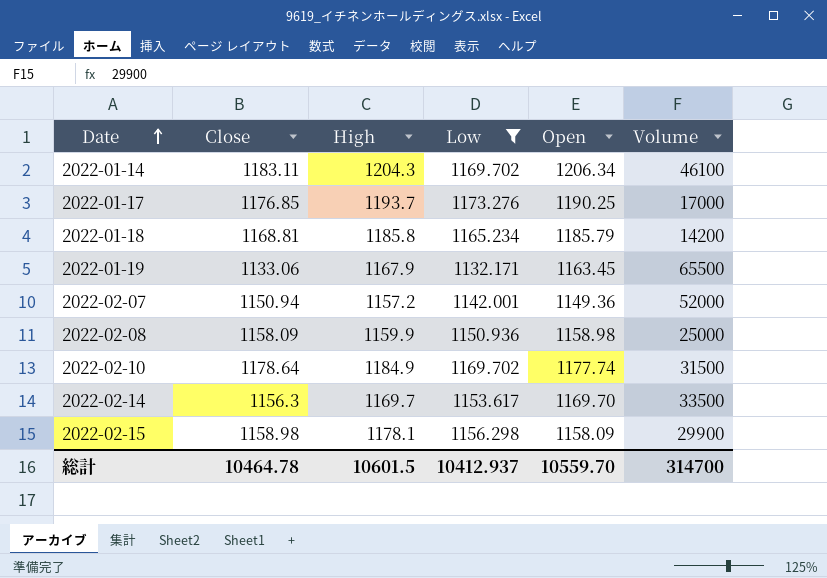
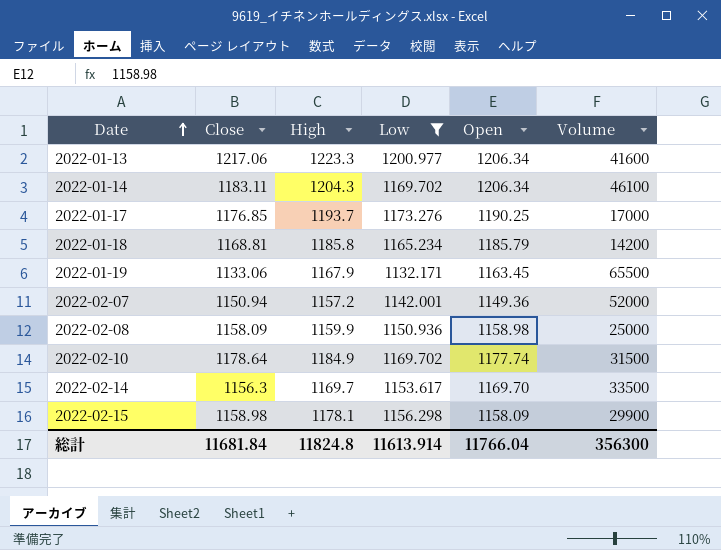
row 2022-01-13: none -> 1217.06 | 1223.3 | 1200.977 | 1206.34 | 41600
総計 | Close: 10464.78 -> 11681.84
総計 | High: 10601.5 -> 11824.8
総計 | Low: 10412.937 -> 11613.914
総計 | Open: 10559.70 -> 11766.04
総計 | Volume: 314700 -> 356300

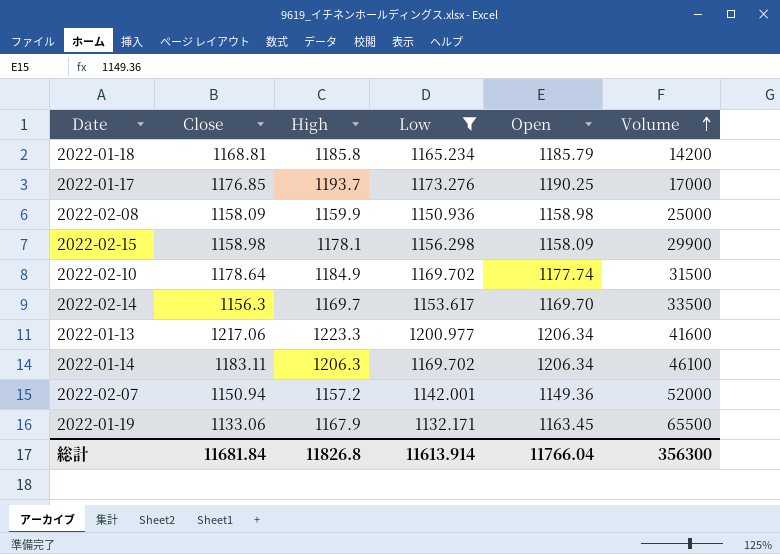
row order: Date ascending -> Volume ascending
2022-01-14 | High: 1204.3 -> 1206.3
総計 | High: 11824.8 -> 11826.8

